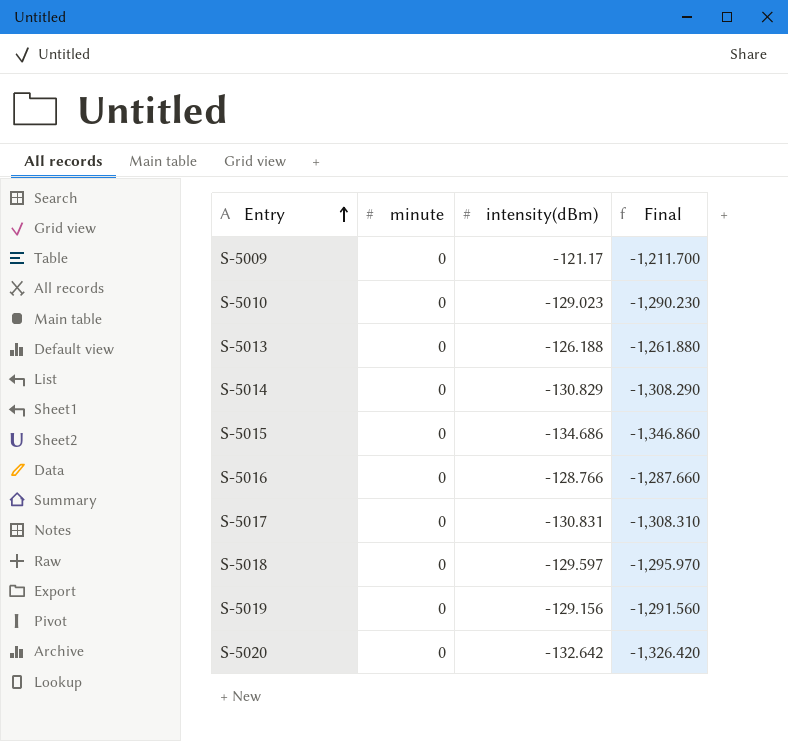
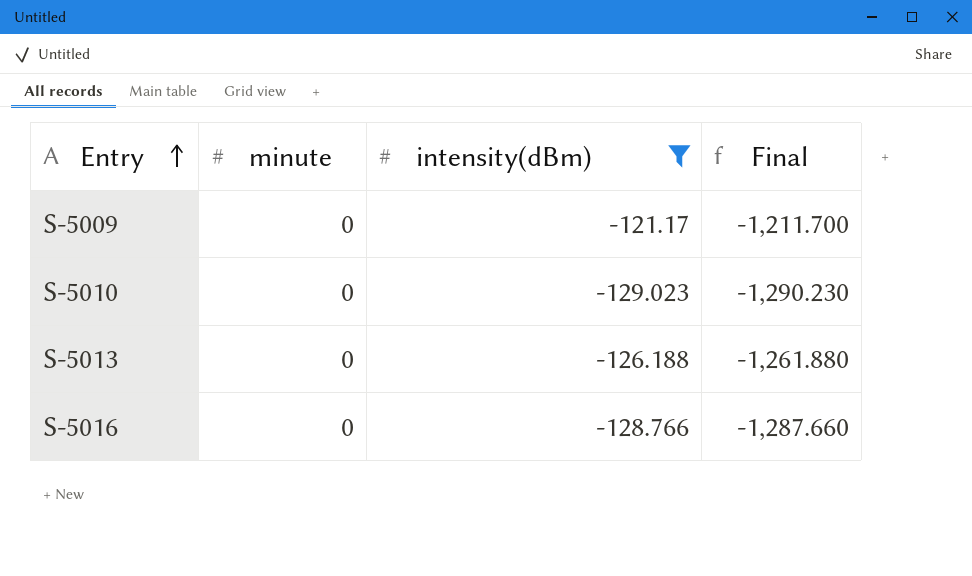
filter: none -> intensity(dBm) >= -129.023

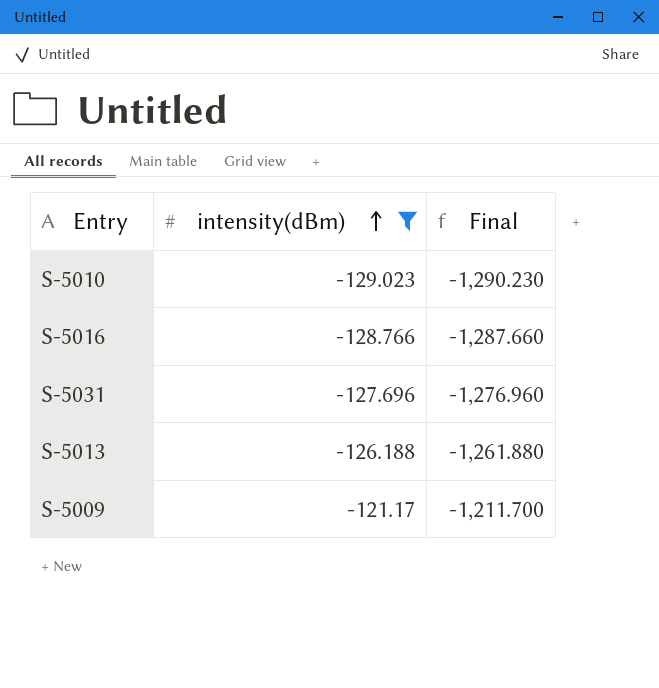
row order: Entry ascending -> intensity(dBm) ascending
column minute | position: 2 -> none
row S-5031: none -> -127.696 | -1,276.960

